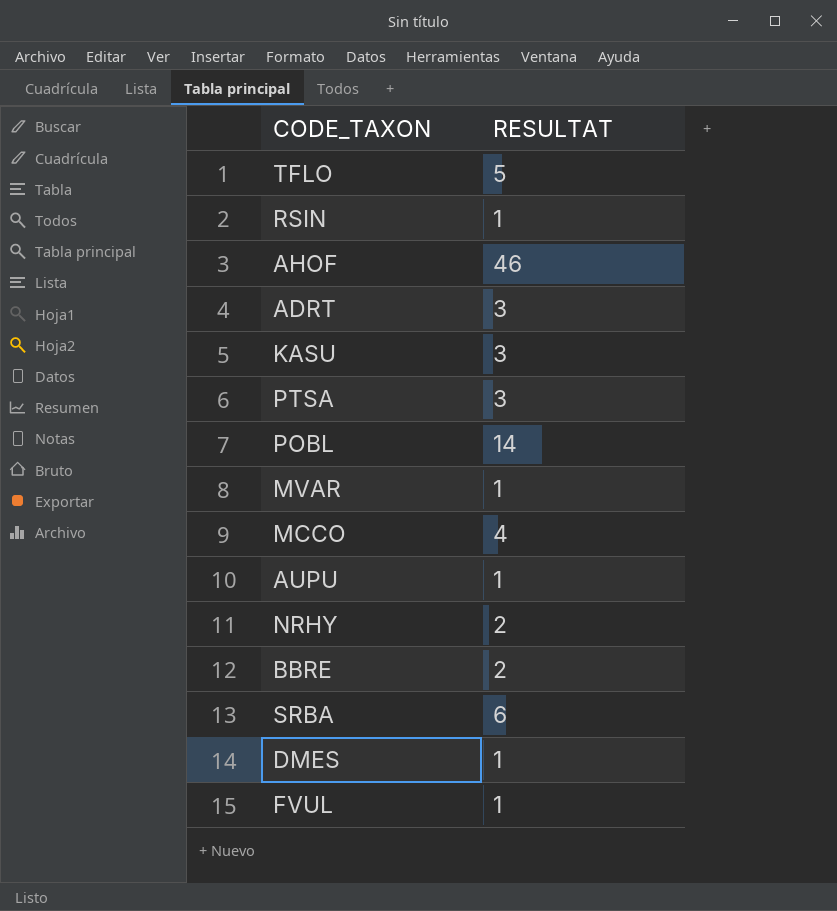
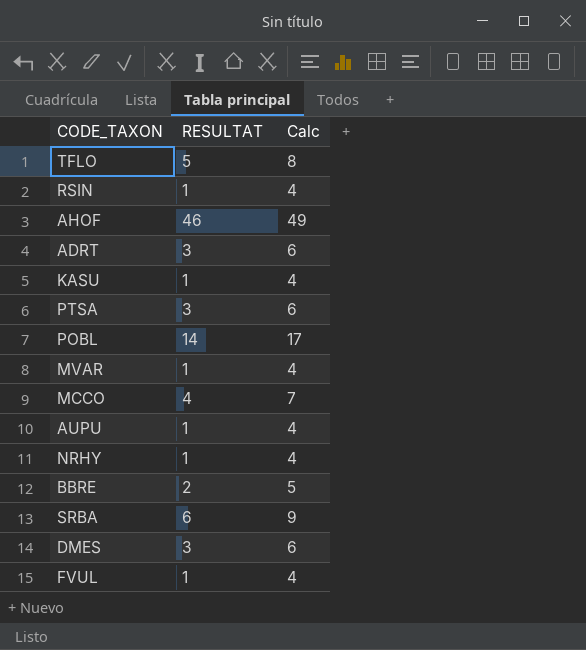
column Calc | formula: none -> [RESULTAT] + 3
KASU | RESULTAT: 3 -> 1
NRHY | RESULTAT: 2 -> 1
DMES | RESULTAT: 1 -> 3

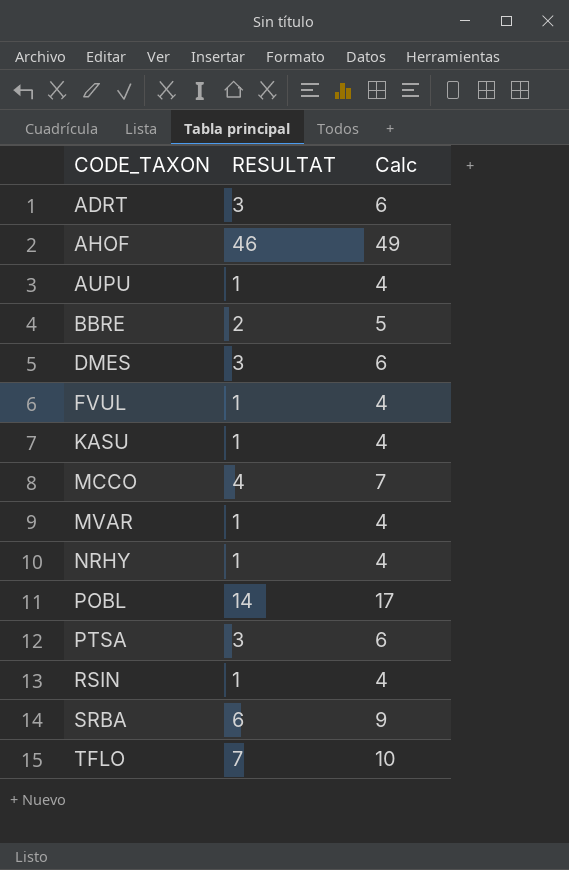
row order: none -> CODE_TAXON ascending
TFLO | RESULTAT: 5 -> 7
TFLO | Calc: 8 -> 10

